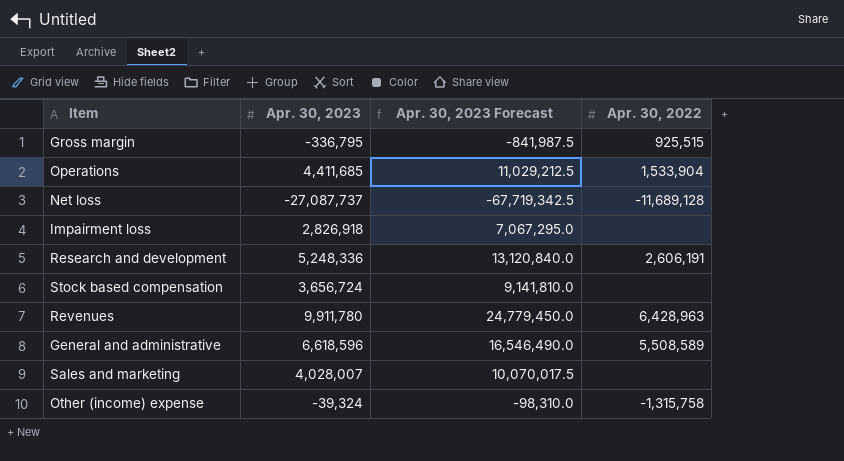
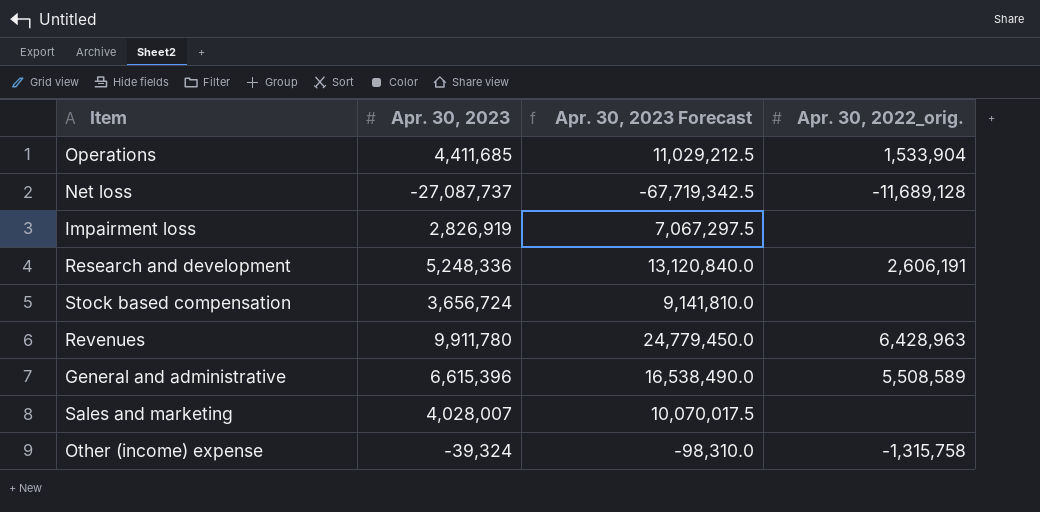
column name: Apr. 30, 2022 -> Apr. 30, 2022_orig.
row Gross margin: -336,795 | -841,987.5 | 925,515 -> none
Impairment loss | Apr. 30, 2023: 2,826,918 -> 2,826,919
Impairment loss | Apr. 30, 2023 Forecast: 7,067,295.0 -> 7,067,297.5
General and administrative | Apr. 30, 2023: 6,618,596 -> 6,615,396
General and administrative | Apr. 30, 2023 Forecast: 16,546,490.0 -> 16,538,490.0

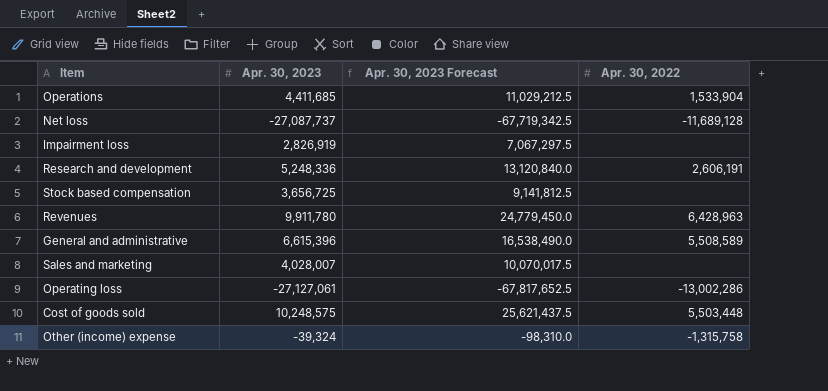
column name: Apr. 30, 2022_orig. -> Apr. 30, 2022
Stock based compensation | Apr. 30, 2023: 3,656,724 -> 3,656,725
Stock based compensation | Apr. 30, 2023 Forecast: 9,141,810.0 -> 9,141,812.5
row Operating loss: none -> -27,127,061 | -67,817,652.5 | -13,002,286
row Cost of goods sold: none -> 10,248,575 | 25,621,437.5 | 5,503,448

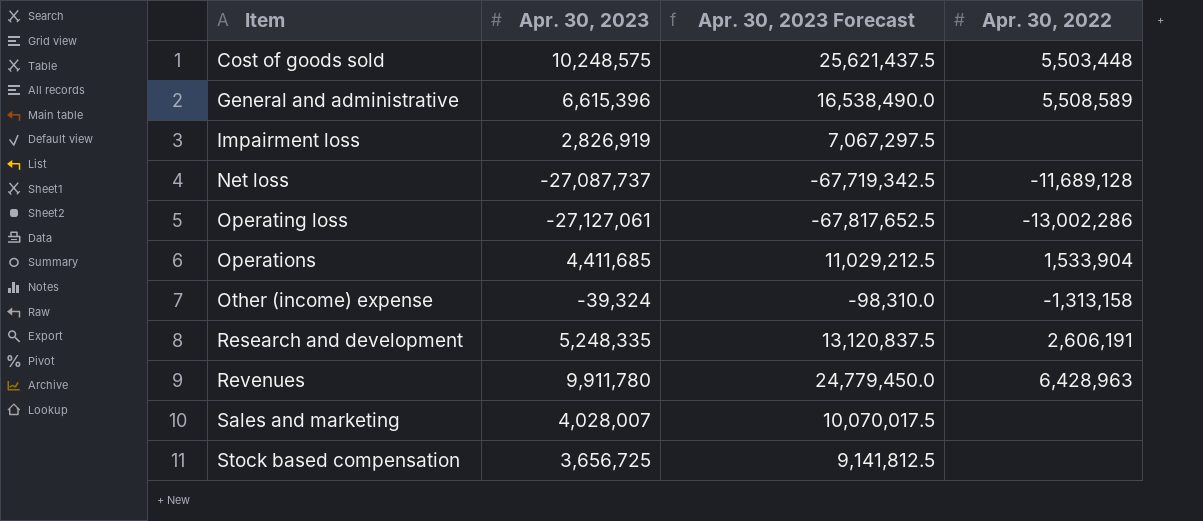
row order: none -> Item ascending
Other (income) expense | Apr. 30, 2022: -1,315,758 -> -1,313,158
Research and development | Apr. 30, 2023: 5,248,336 -> 5,248,335
Research and development | Apr. 30, 2023 Forecast: 13,120,840.0 -> 13,120,837.5

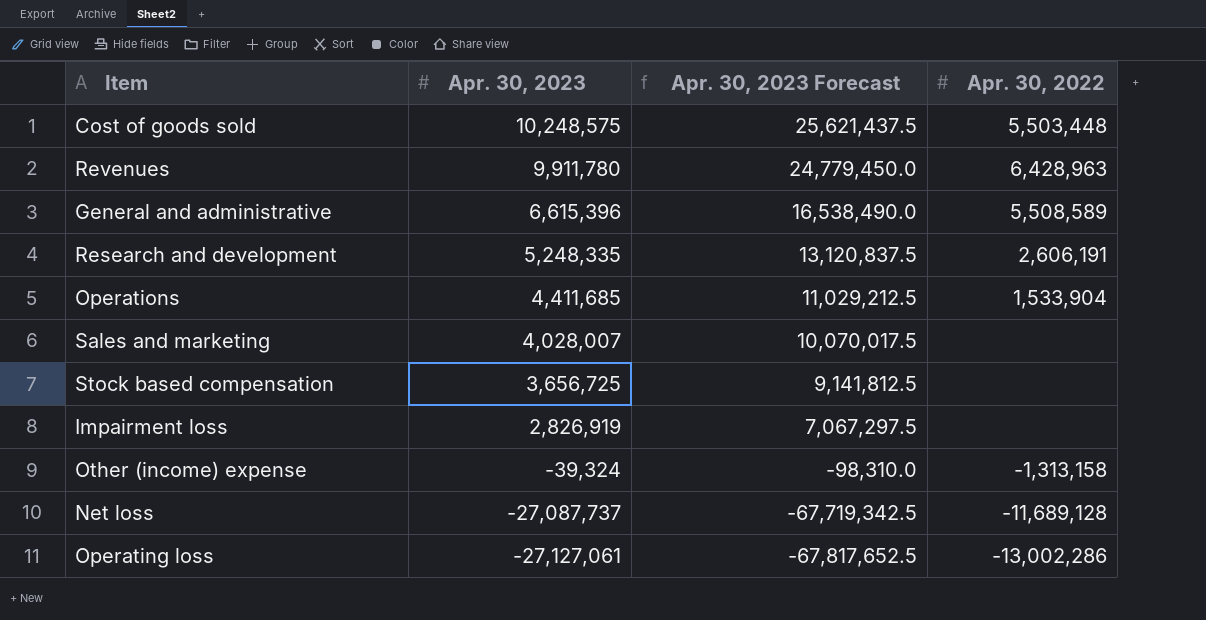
row order: Item ascending -> Apr. 30, 2023 descending

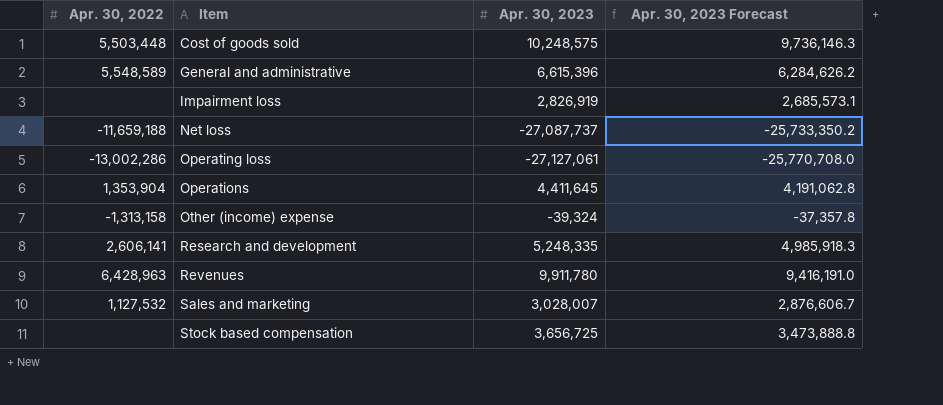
row order: Apr. 30, 2023 descending -> Item ascending
column Apr. 30, 2022 | position: 4 -> 1
column Apr. 30, 2023 Forecast | formula: [Apr. 30, 2023] * 2.5 -> [Apr. 30, 2023] * 0.95
General and administrative | Apr. 30, 2022: 5,508,589 -> 5,548,589
Net loss | Apr. 30, 2022: -11,689,128 -> -11,659,188
Operations | Apr. 30, 2022: 1,533,904 -> 1,353,904
Operations | Apr. 30, 2023: 4,411,685 -> 4,411,645
Research and development | Apr. 30, 2022: 2,606,191 -> 2,606,141
Sales and marketing | Apr. 30, 2022: none -> 1,127,532
Sales and marketing | Apr. 30, 2023: 4,028,007 -> 3,028,007

